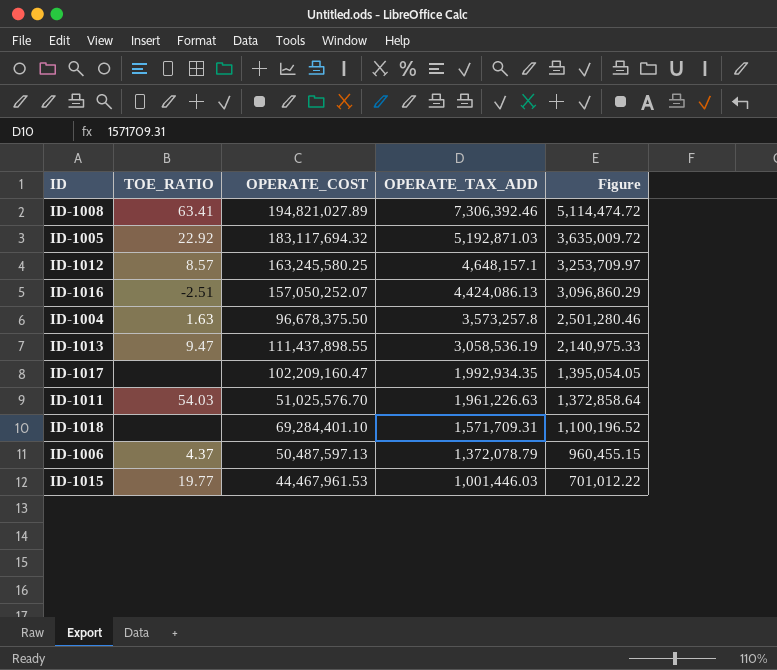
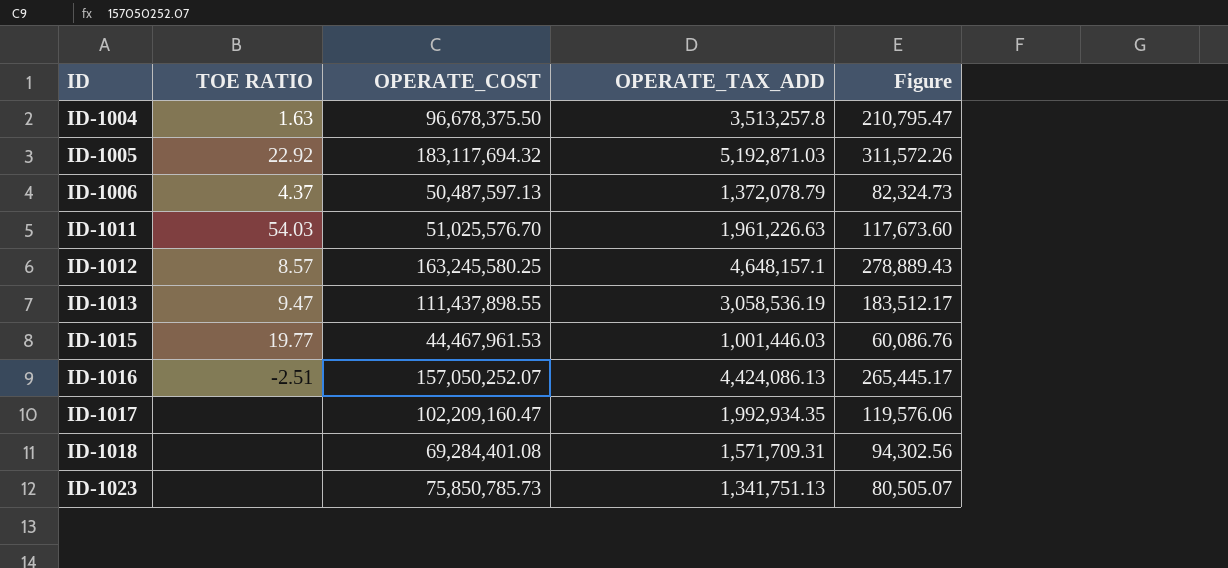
row order: OPERATE_TAX_ADD descending -> ID ascending
column name: TOE_RATIO -> TOE RATIO
column Figure | formula: [OPERATE_TAX_ADD] * 0.7 -> [OPERATE_TAX_ADD] * 0.06
row ID-1008: 63.41 | 194,821,027.89 | 7,306,392.46 | 5,114,474.72 -> none
ID-1004 | OPERATE_TAX_ADD: 3,573,257.8 -> 3,513,257.8
ID-1018 | OPERATE_COST: 69,284,401.10 -> 69,284,401.08
row ID-1023: none -> none | 75,850,785.73 | 1,341,751.13 | 80,505.07

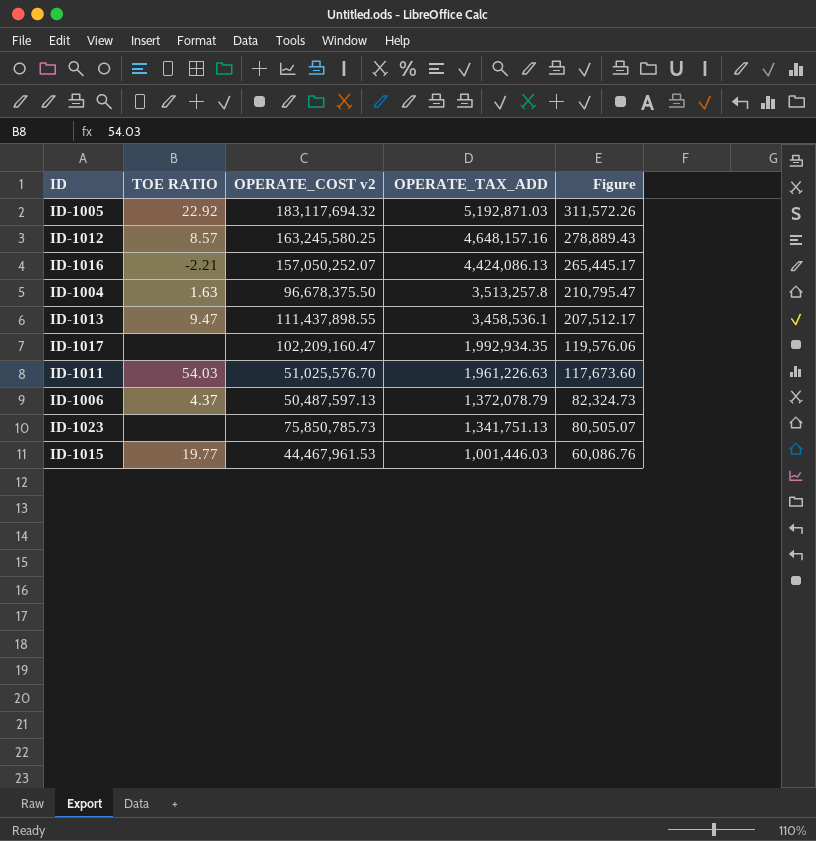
row order: ID ascending -> OPERATE_TAX_ADD descending
column name: OPERATE_COST -> OPERATE_COST v2
row ID-1018: none | 69,284,401.08 | 1,571,709.31 | 94,302.56 -> none
ID-1012 | OPERATE_TAX_ADD: 4,648,157.1 -> 4,648,157.16
ID-1016 | TOE RATIO: -2.51 -> -2.21
ID-1013 | OPERATE_TAX_ADD: 3,058,536.19 -> 3,458,536.1
ID-1013 | Figure: 183,512.17 -> 207,512.17

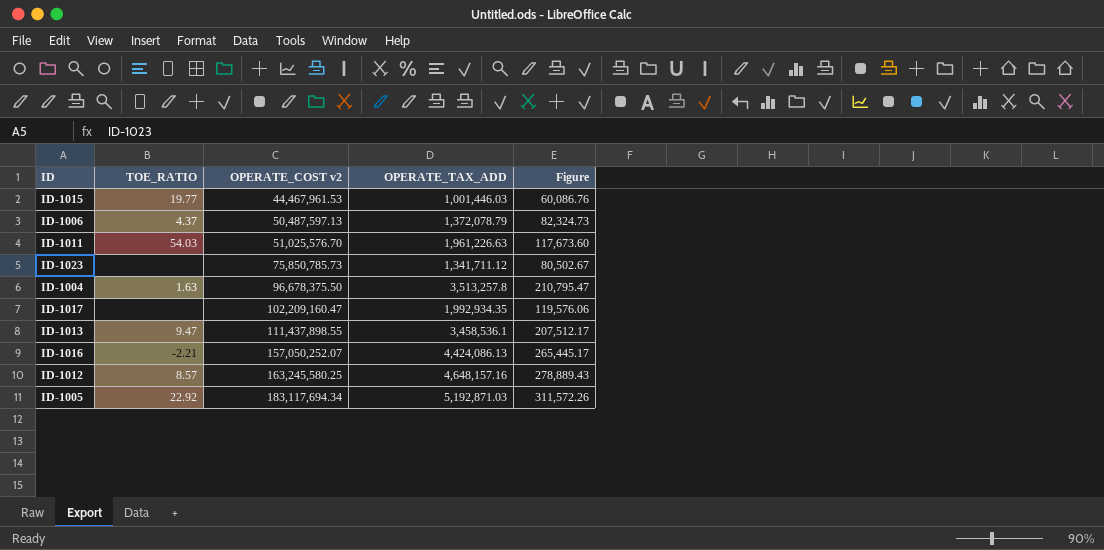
row order: OPERATE_TAX_ADD descending -> OPERATE_COST v2 ascending
column name: TOE RATIO -> TOE_RATIO
ID-1023 | OPERATE_TAX_ADD: 1,341,751.13 -> 1,341,711.12
ID-1023 | Figure: 80,505.07 -> 80,502.67
ID-1005 | OPERATE_COST v2: 183,117,694.32 -> 183,117,694.34

